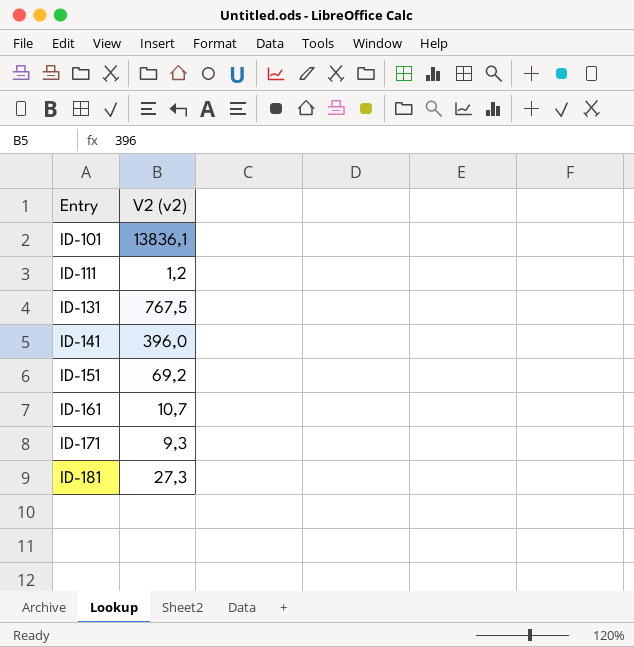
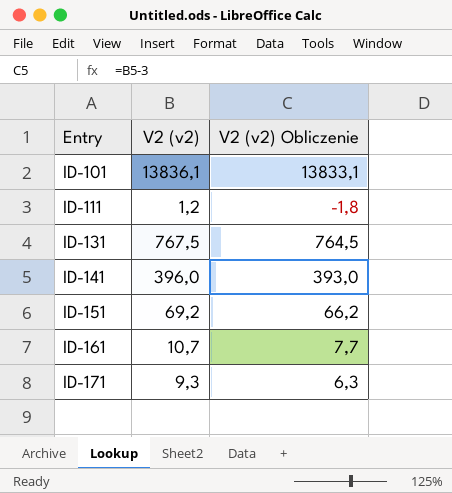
column V2 (v2) Obliczenie | formula: none -> [V2 (v2)] - 3
row ID-181: 27,3 -> none

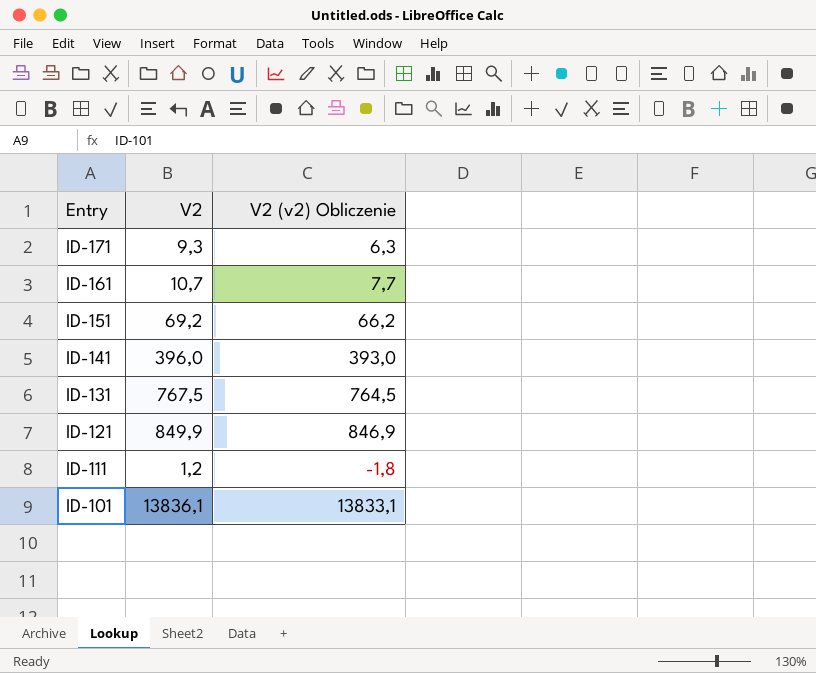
row order: Entry ascending -> Entry descending
column name: V2 (v2) -> V2
row ID-121: none -> 849,9 | 846,9

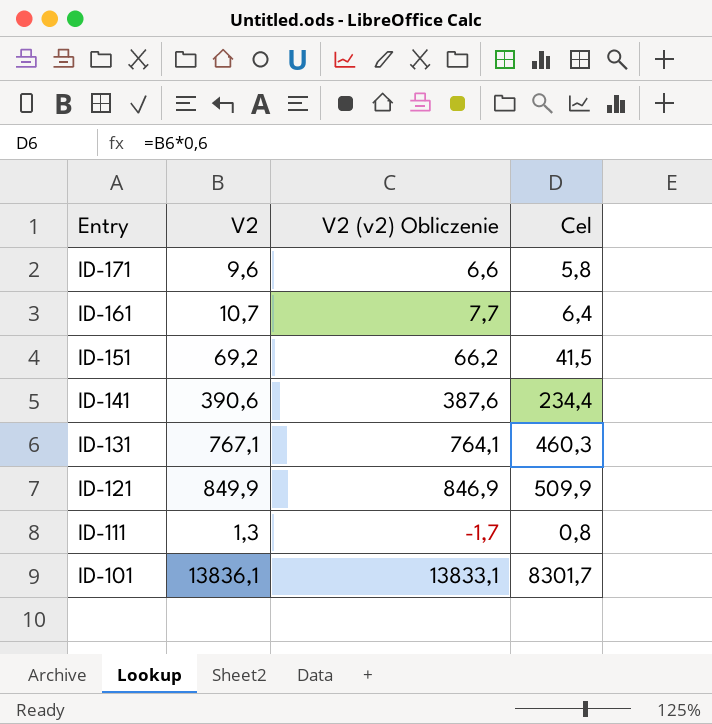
column Cel | formula: none -> [V2] * 0,6
ID-171 | V2: 9,3 -> 9,6
ID-171 | V2 (v2) Obliczenie: 6,3 -> 6,6
ID-141 | V2: 396,0 -> 390,6
ID-141 | V2 (v2) Obliczenie: 393,0 -> 387,6
ID-131 | V2: 767,5 -> 767,1
ID-131 | V2 (v2) Obliczenie: 764,5 -> 764,1
ID-111 | V2: 1,2 -> 1,3
ID-111 | V2 (v2) Obliczenie: -1,8 -> -1,7

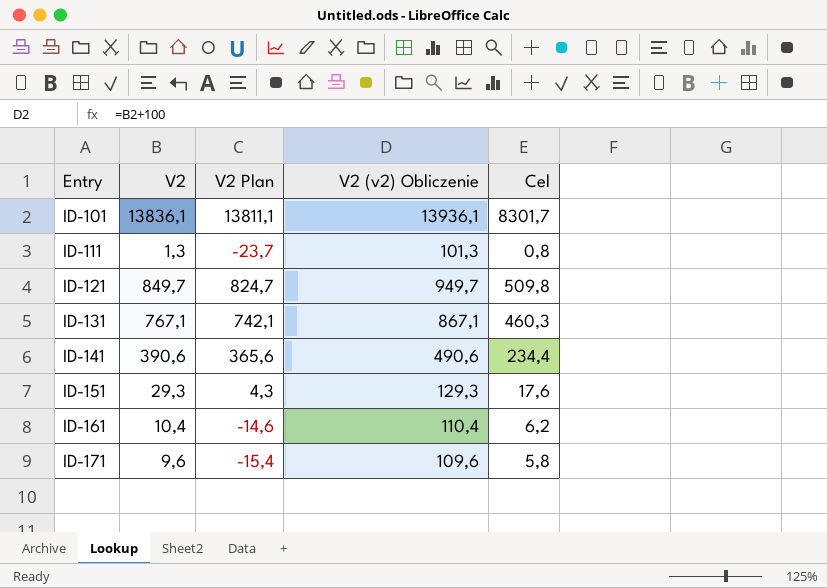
row order: Entry descending -> Entry ascending
column V2 Plan | formula: none -> [V2] - 25
column V2 (v2) Obliczenie | formula: [V2] - 3 -> [V2] + 100
ID-121 | V2: 849,9 -> 849,7
ID-121 | Cel: 509,9 -> 509,8
ID-151 | V2: 69,2 -> 29,3
ID-151 | Cel: 41,5 -> 17,6
ID-161 | V2: 10,7 -> 10,4
ID-161 | Cel: 6,4 -> 6,2

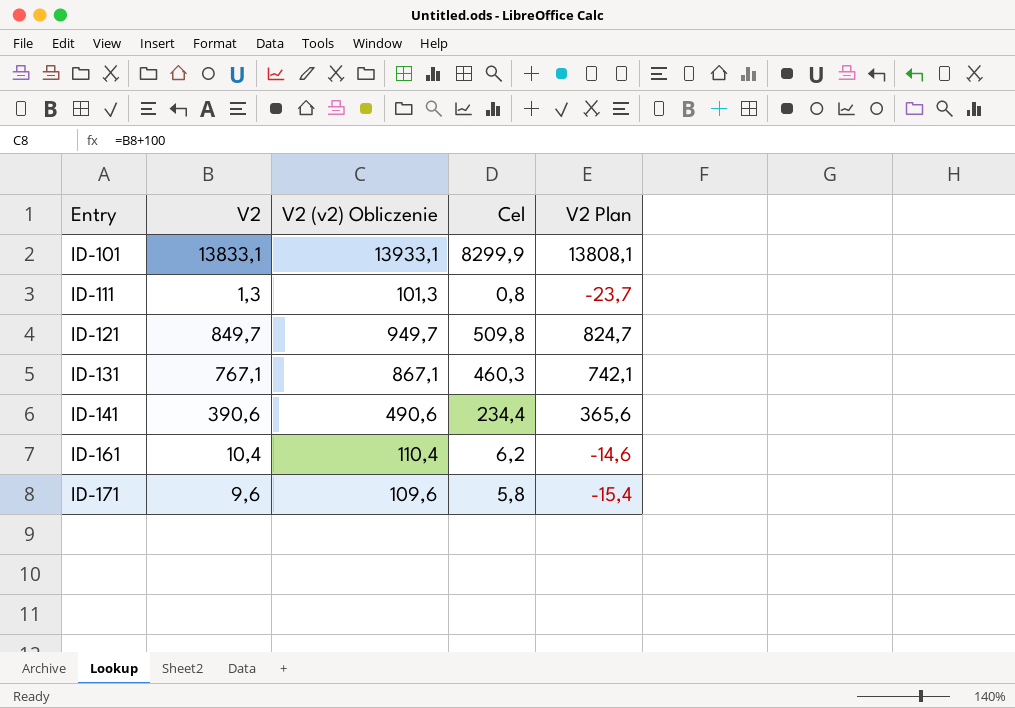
column V2 Plan | position: 3 -> 5
row ID-151: 29,3 | 4,3 | 129,3 | 17,6 -> none
ID-101 | V2: 13836,1 -> 13833,1
ID-101 | V2 (v2) Obliczenie: 13936,1 -> 13933,1
ID-101 | Cel: 8301,7 -> 8299,9
ID-101 | V2 Plan: 13811,1 -> 13808,1

